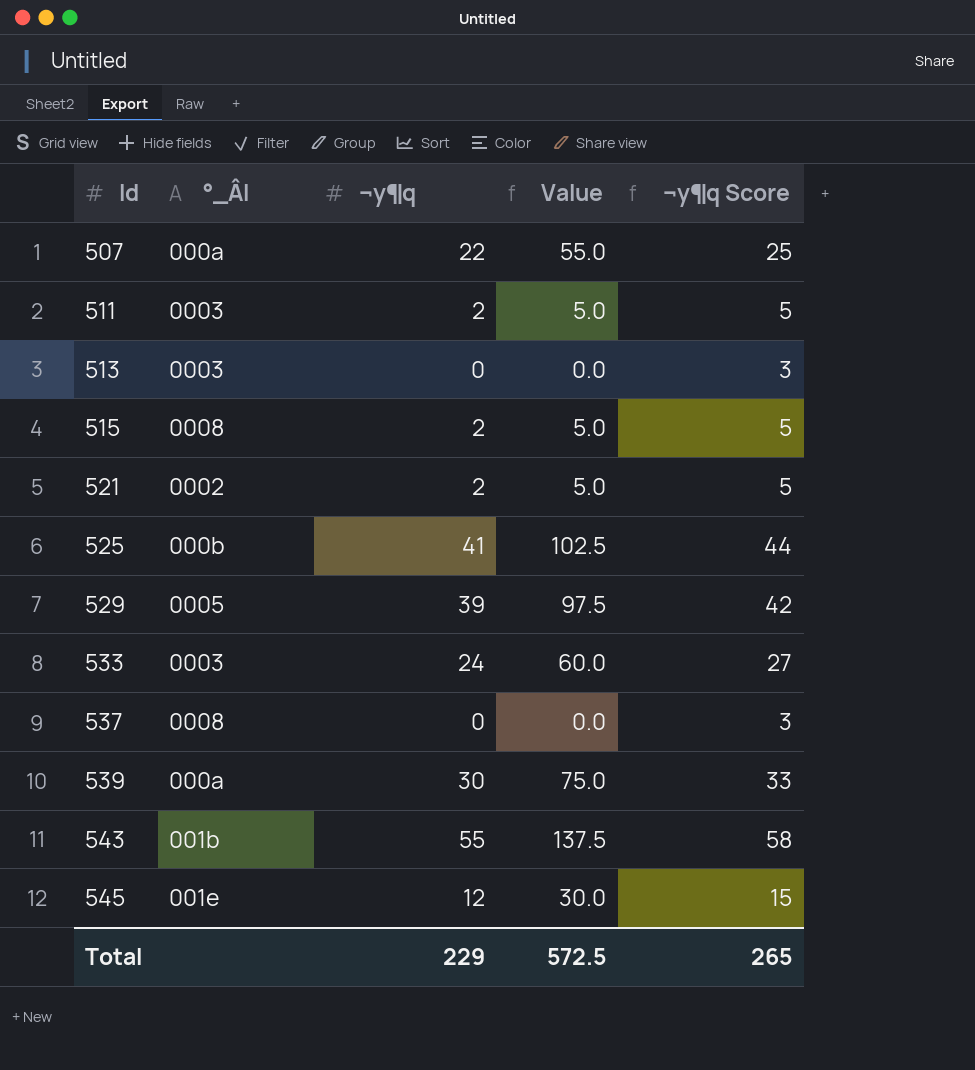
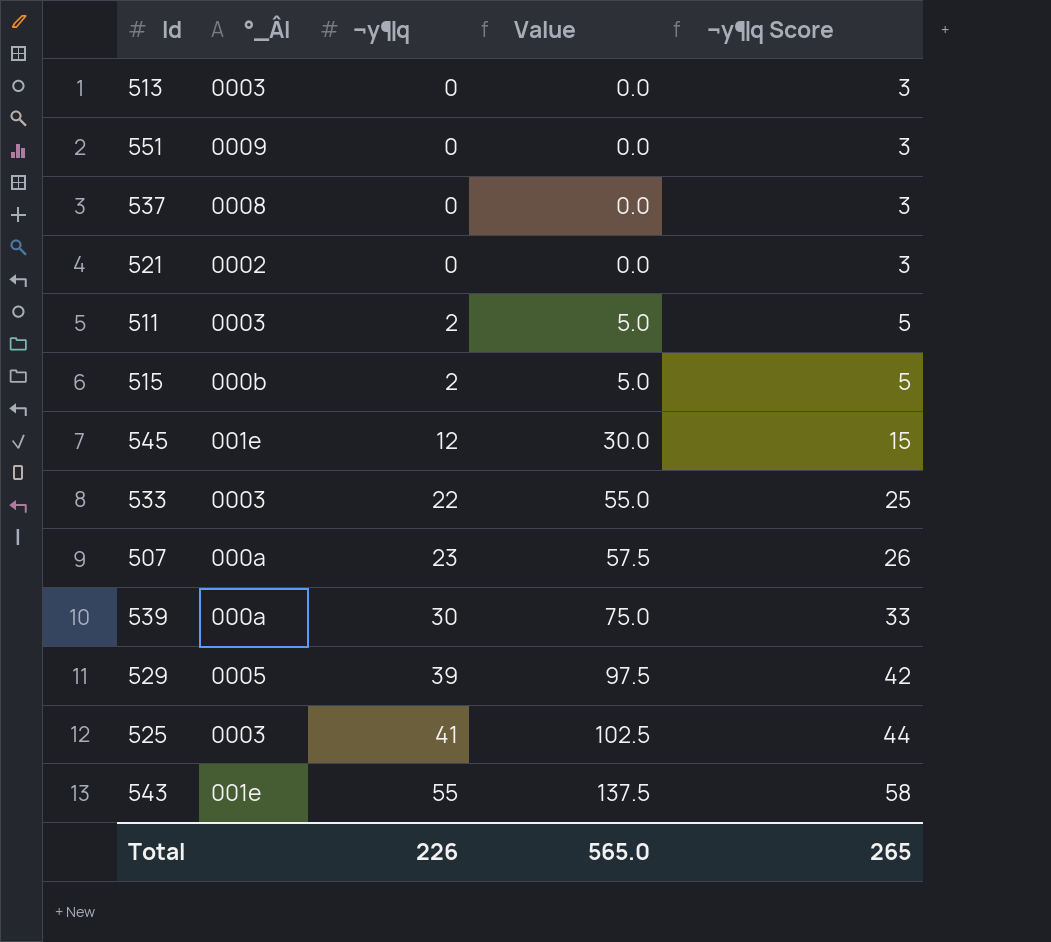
row order: Id ascending -> ¬y¶q ascending
row 551: none -> 0009 | 0 | 0.0 | 3
521 | ¬y¶q: 2 -> 0
521 | Value: 5.0 -> 0.0
521 | ¬y¶q Score: 5 -> 3
515 | °_ÂI: 0008 -> 000b
533 | ¬y¶q: 24 -> 22
533 | Value: 60.0 -> 55.0
533 | ¬y¶q Score: 27 -> 25
507 | ¬y¶q: 22 -> 23
507 | Value: 55.0 -> 57.5
507 | ¬y¶q Score: 25 -> 26
525 | °_ÂI: 000b -> 0003
543 | °_ÂI: 001b -> 001e
Total | ¬y¶q: 229 -> 226
Total | Value: 572.5 -> 565.0

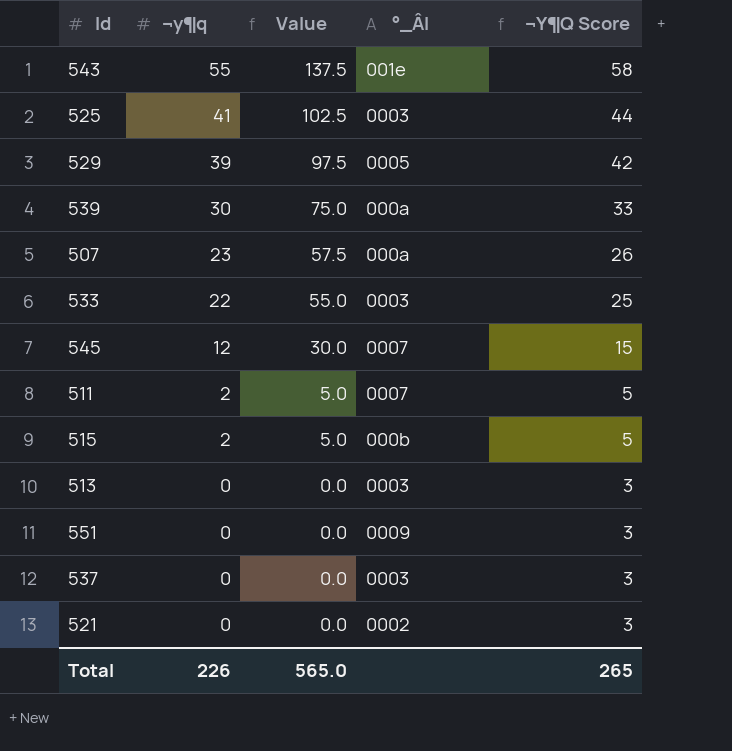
row order: ¬y¶q ascending -> ¬y¶q descending
column °_ÂI | position: 2 -> 4
column name: ¬y¶q Score -> ¬Y¶Q Score
545 | °_ÂI: 001e -> 0007
511 | °_ÂI: 0003 -> 0007
537 | °_ÂI: 0008 -> 0003

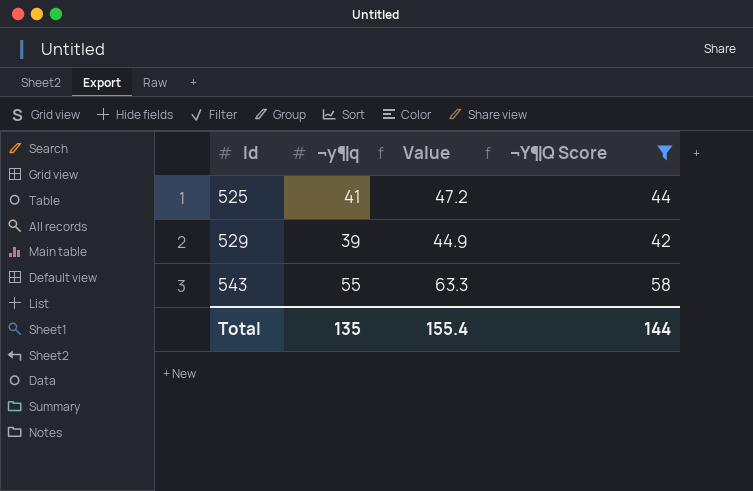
filter: none -> ¬Y¶Q Score >= 42
row order: ¬y¶q descending -> Id ascending
column °_ÂI | position: 4 -> none
column Value | formula: [¬y¶q] * 2.5 -> [¬y¶q] * 1.15
Total | ¬y¶q: 226 -> 135
Total | Value: 565.0 -> 155.4
Total | ¬Y¶Q Score: 265 -> 144

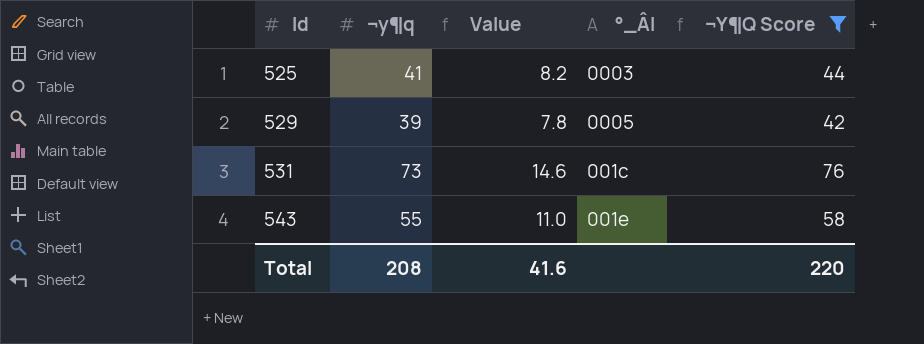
column Value | formula: [¬y¶q] * 1.15 -> [¬y¶q] * 0.2
column °_ÂI | position: none -> 4
row 531: none -> 73 | 14.6 | 001c | 76
Total | ¬y¶q: 135 -> 208
Total | Value: 155.4 -> 41.6
Total | ¬Y¶Q Score: 144 -> 220

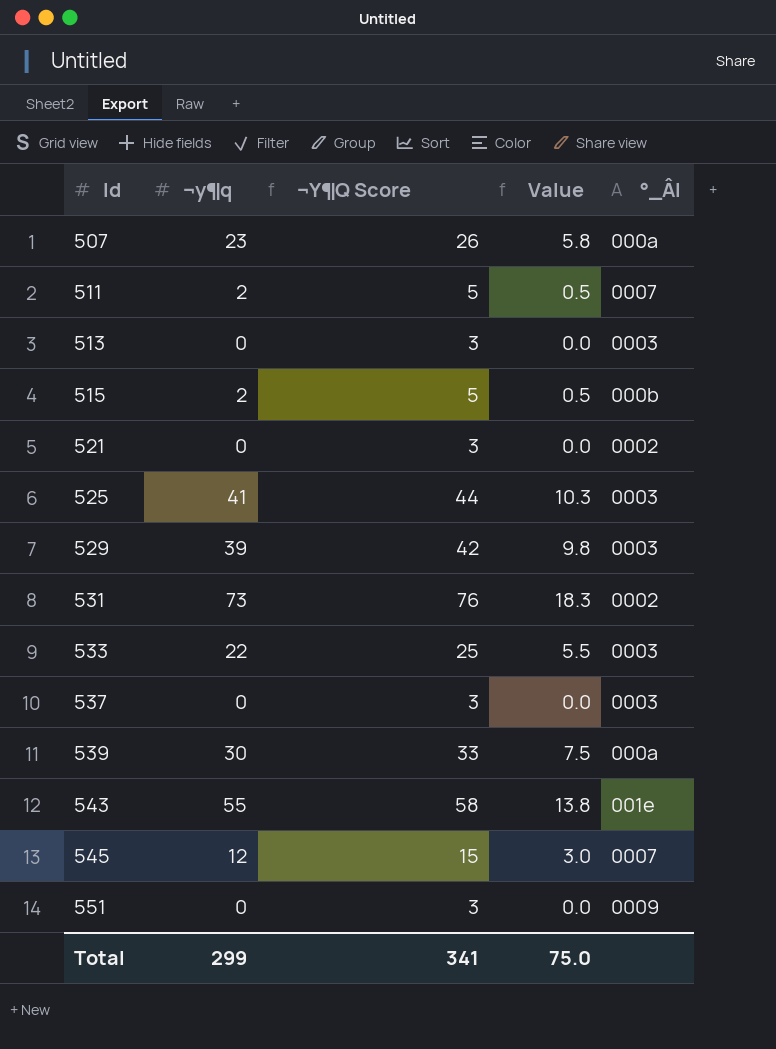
filter: ¬Y¶Q Score >= 42 -> none
column ¬Y¶Q Score | position: 5 -> 3
column Value | formula: [¬y¶q] * 0.2 -> [¬y¶q] * 0.25
529 | °_ÂI: 0005 -> 0003
531 | °_ÂI: 001c -> 0002
Total | ¬y¶q: 208 -> 299
Total | ¬Y¶Q Score: 220 -> 341
Total | Value: 41.6 -> 75.0

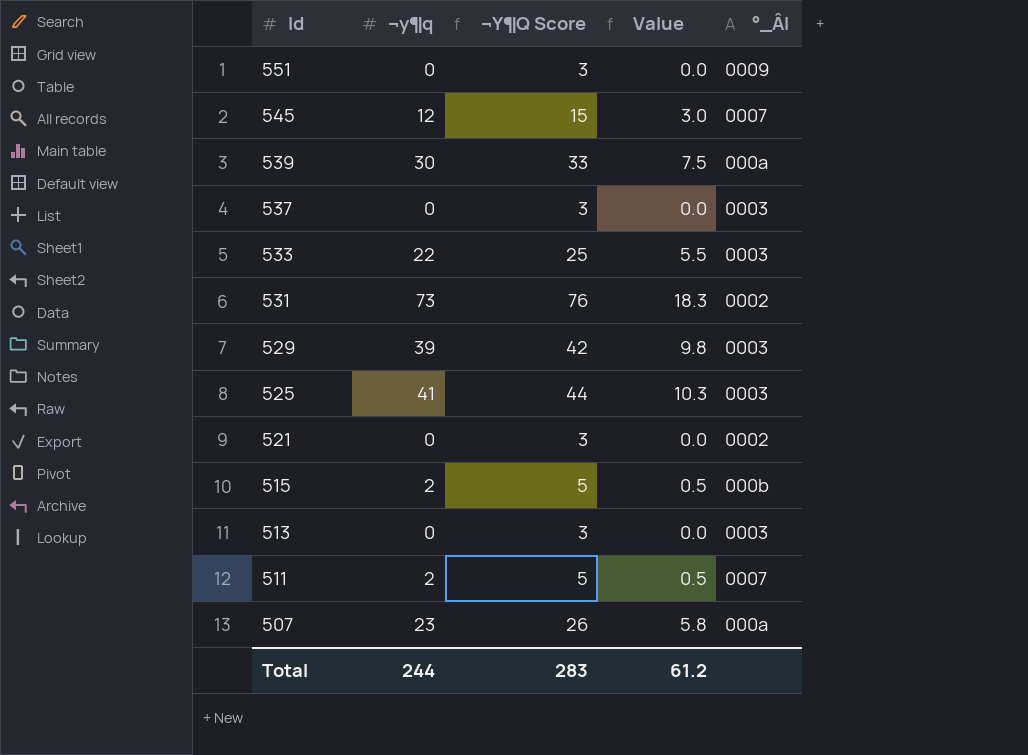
row order: Id ascending -> Id descending
row 543: 55 | 58 | 13.8 | 001e -> none
Total | ¬y¶q: 299 -> 244
Total | ¬Y¶Q Score: 341 -> 283
Total | Value: 75.0 -> 61.2

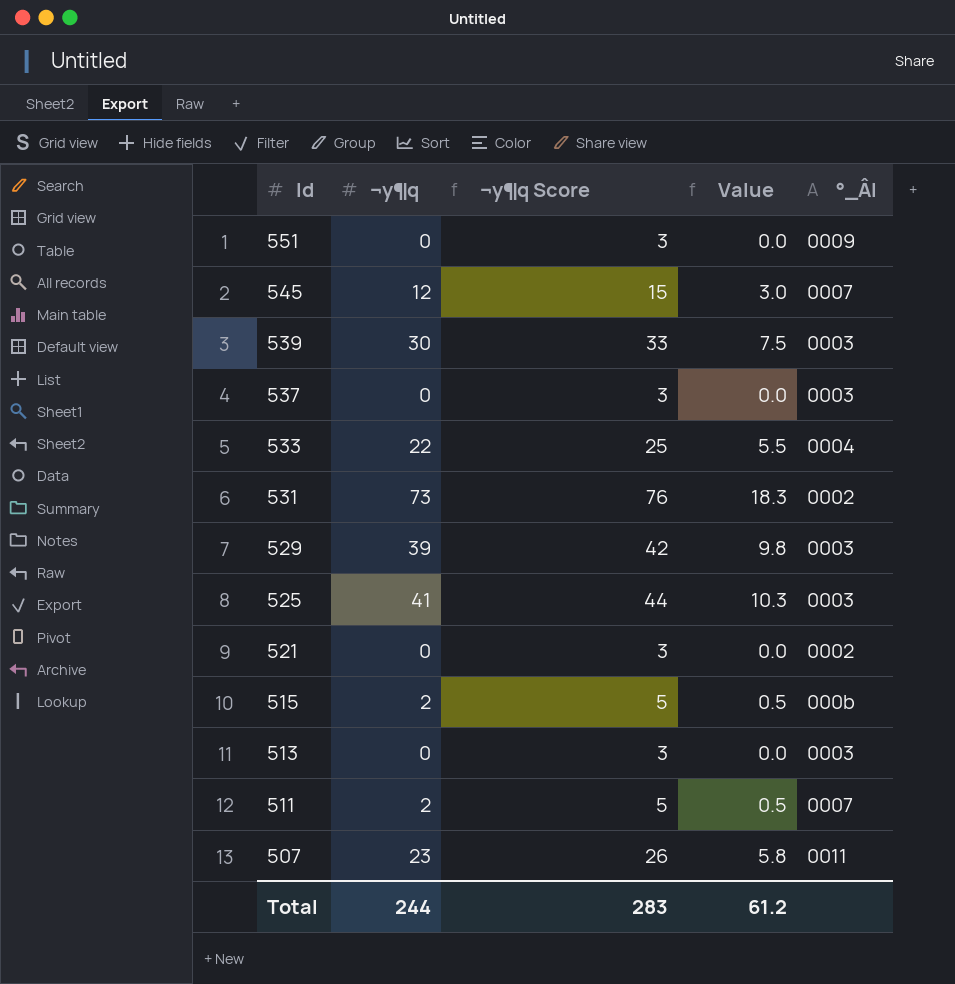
column name: ¬Y¶Q Score -> ¬y¶q Score
539 | °_ÂI: 000a -> 0003
533 | °_ÂI: 0003 -> 0004
507 | °_ÂI: 000a -> 0011

